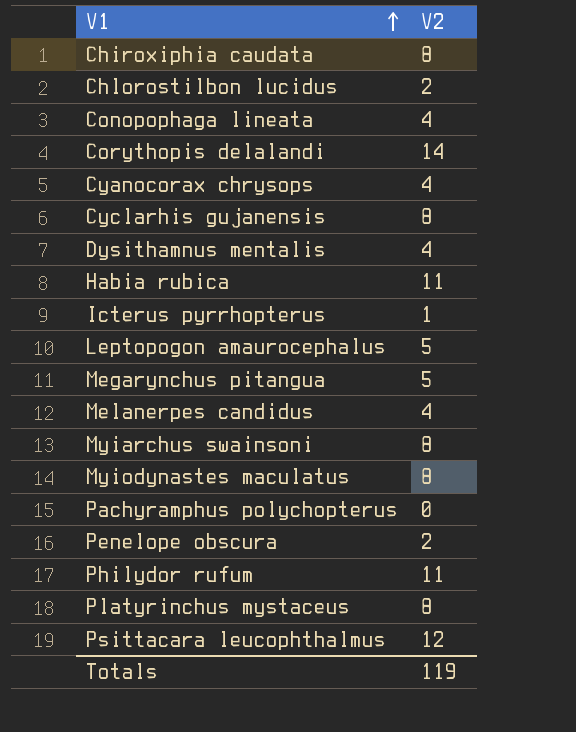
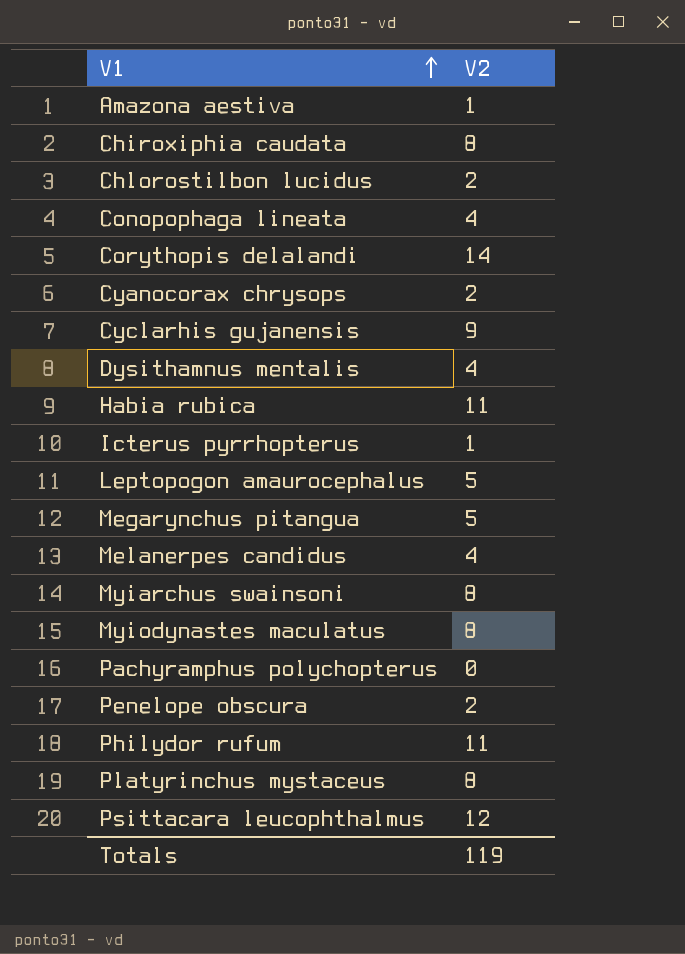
row Amazona aestiva: none -> 1
Cyanocorax chrysops | V2: 4 -> 2
Cyclarhis gujanensis | V2: 8 -> 9

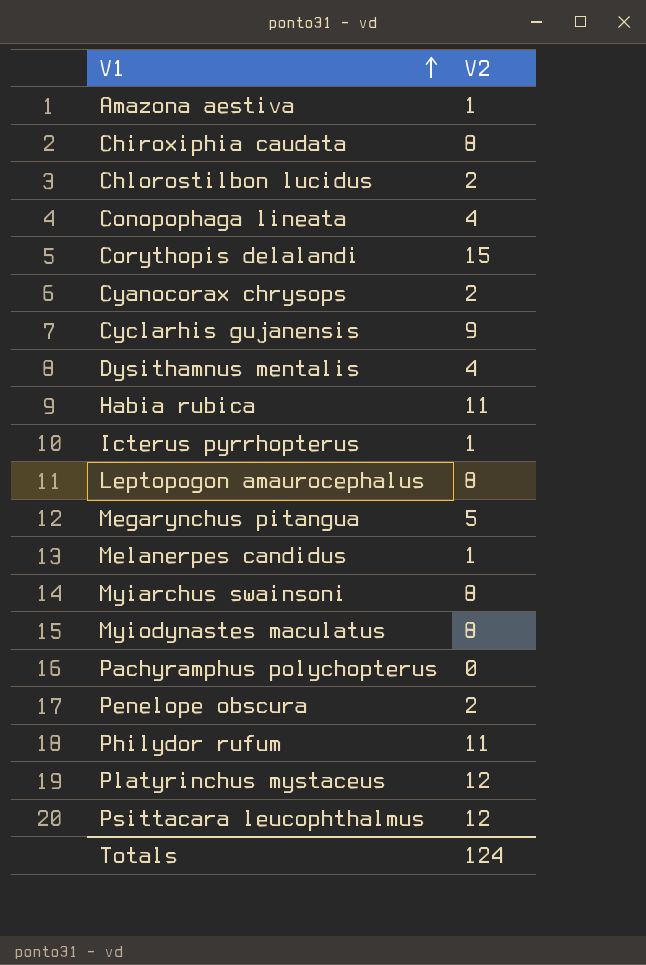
Corythopis delalandi | V2: 14 -> 15
Leptopogon amaurocephalus | V2: 5 -> 8
Melanerpes candidus | V2: 4 -> 1
Platyrinchus mystaceus | V2: 8 -> 12
Totals | V2: 119 -> 124

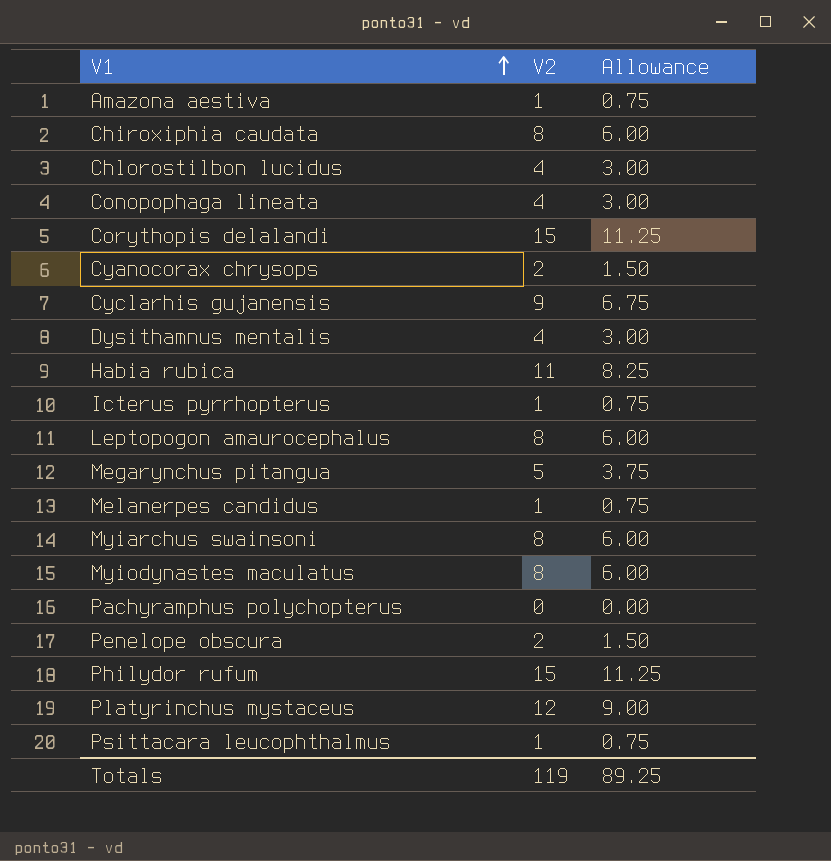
column Allowance | formula: none -> [V2] * 0.75
Chlorostilbon lucidus | V2: 2 -> 4
Philydor rufum | V2: 11 -> 15
Psittacara leucophthalmus | V2: 12 -> 1
Totals | V2: 124 -> 119

